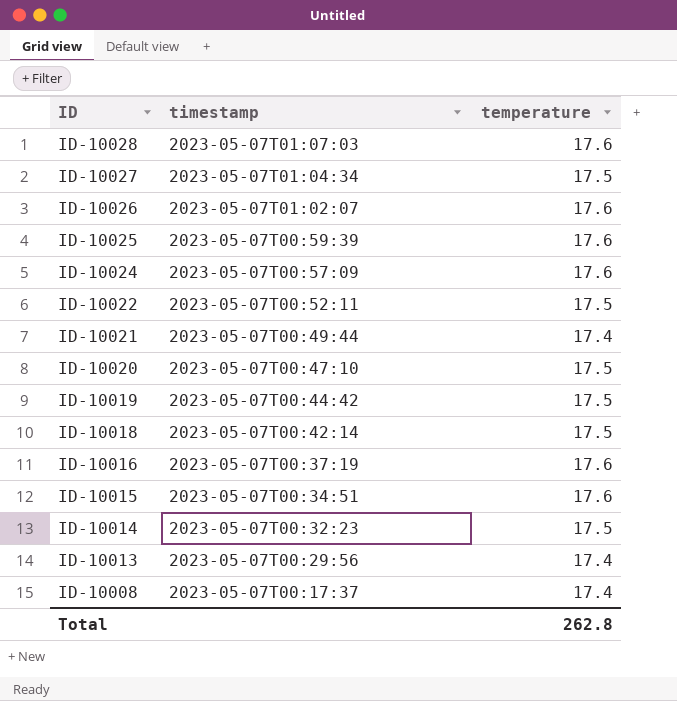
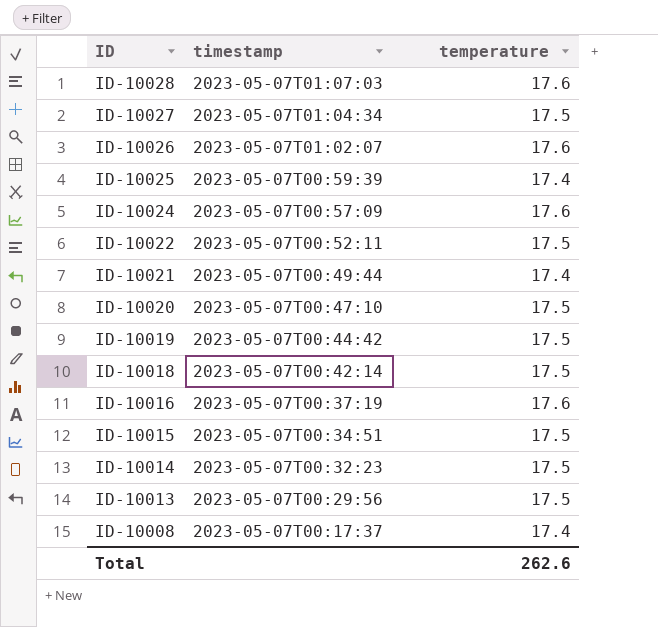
ID-10025 | temperature: 17.6 -> 17.4
ID-10015 | temperature: 17.6 -> 17.5
ID-10013 | temperature: 17.4 -> 17.5
Total | temperature: 262.8 -> 262.6

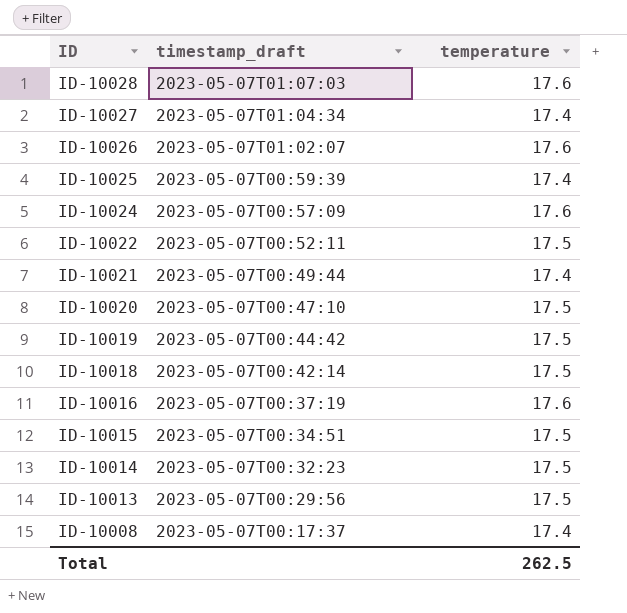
column name: timestamp -> timestamp_draft
ID-10027 | temperature: 17.5 -> 17.4
Total | temperature: 262.6 -> 262.5

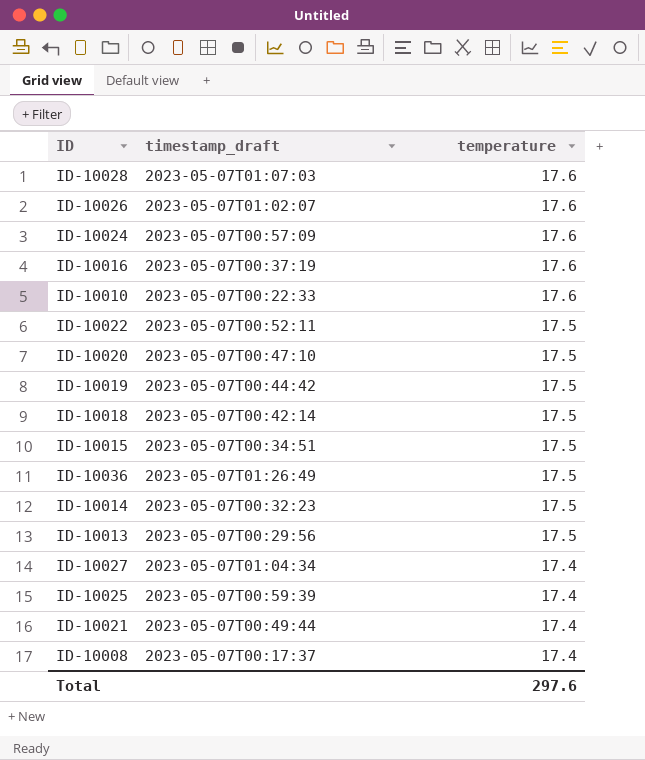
row order: ID descending -> temperature descending
row ID-10010: none -> 2023-05-07T00:22:33 | 17.6
row ID-10036: none -> 2023-05-07T01:26:49 | 17.5
Total | temperature: 262.5 -> 297.6

